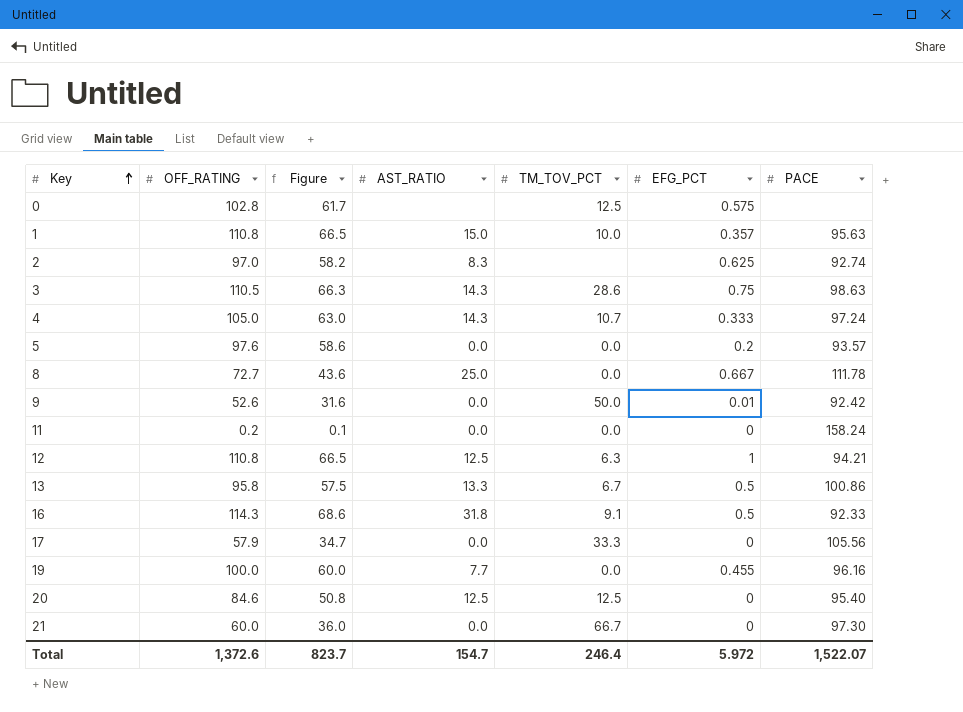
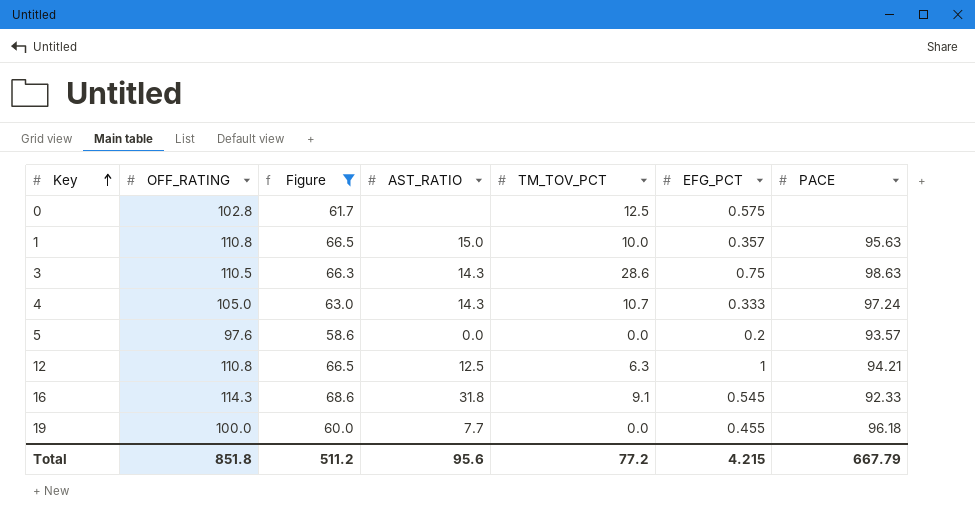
filter: none -> Figure >= 58.6
16 | EFG_PCT: 0.5 -> 0.545
19 | PACE: 96.16 -> 96.18
Total | OFF_RATING: 1,372.6 -> 851.8
Total | Figure: 823.7 -> 511.2
Total | AST_RATIO: 154.7 -> 95.6
Total | TM_TOV_PCT: 246.4 -> 77.2
Total | EFG_PCT: 5.972 -> 4.215
Total | PACE: 1,522.07 -> 667.79

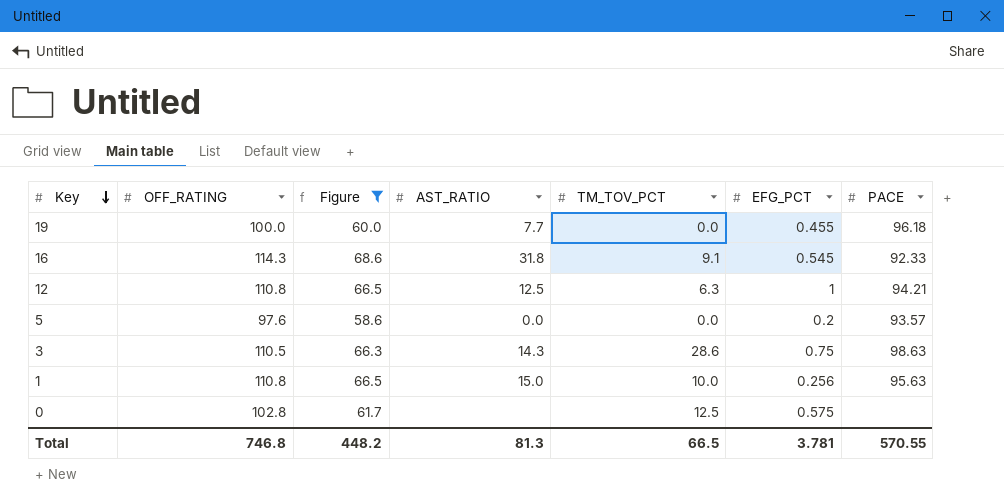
row order: Key ascending -> Key descending
row 4: 105.0 | 63.0 | 14.3 | 10.7 | 0.333 | 97.24 -> none
1 | EFG_PCT: 0.357 -> 0.256
Total | OFF_RATING: 851.8 -> 746.8
Total | Figure: 511.2 -> 448.2
Total | AST_RATIO: 95.6 -> 81.3
Total | TM_TOV_PCT: 77.2 -> 66.5
Total | EFG_PCT: 4.215 -> 3.781
Total | PACE: 667.79 -> 570.55

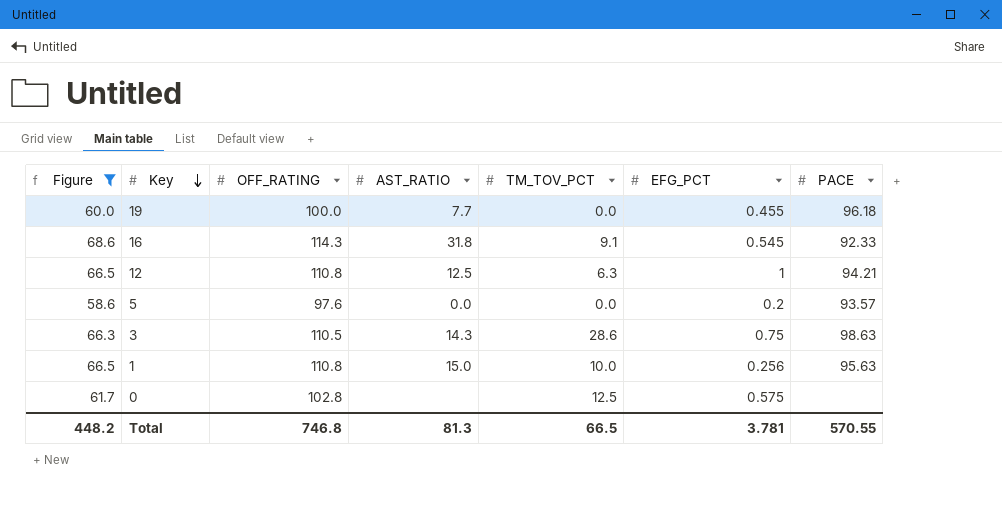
column Figure | position: 3 -> 1

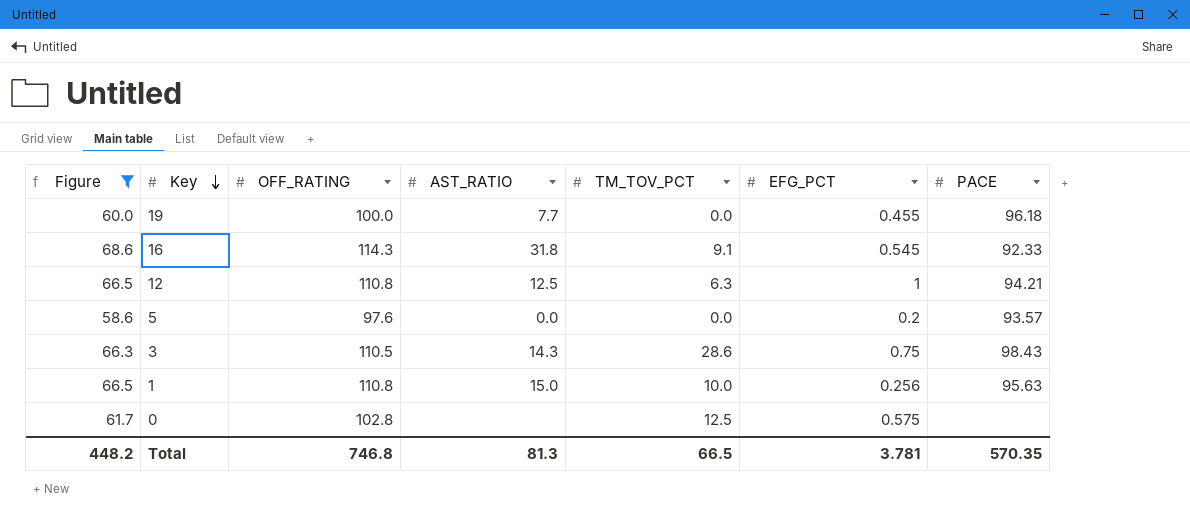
3 | PACE: 98.63 -> 98.43
Total | PACE: 570.55 -> 570.35

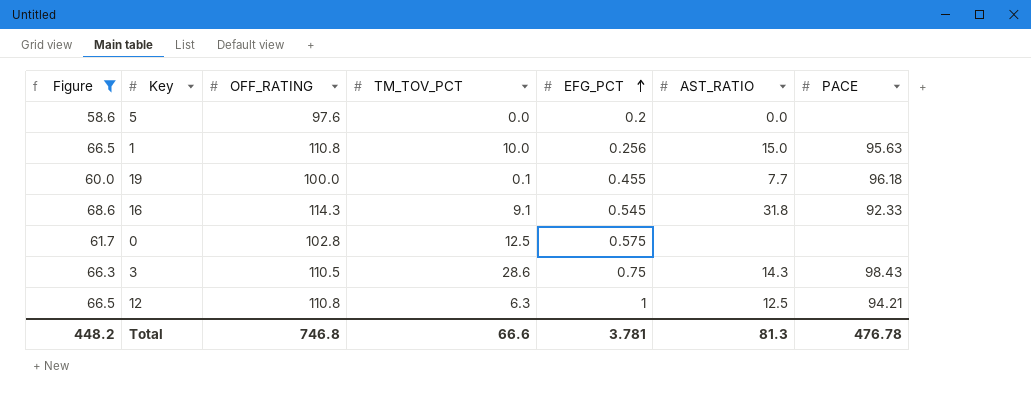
row order: Key descending -> EFG_PCT ascending
column AST_RATIO | position: 4 -> 6
5 | PACE: 93.57 -> none
19 | TM_TOV_PCT: 0.0 -> 0.1
Total | TM_TOV_PCT: 66.5 -> 66.6
Total | PACE: 570.35 -> 476.78

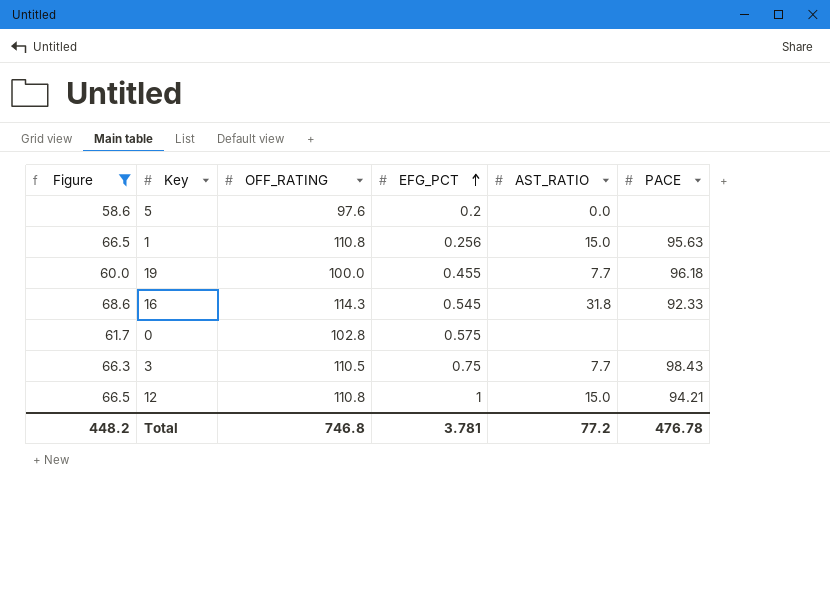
column TM_TOV_PCT | position: 4 -> none
3 | AST_RATIO: 14.3 -> 7.7
12 | AST_RATIO: 12.5 -> 15.0
Total | AST_RATIO: 81.3 -> 77.2

